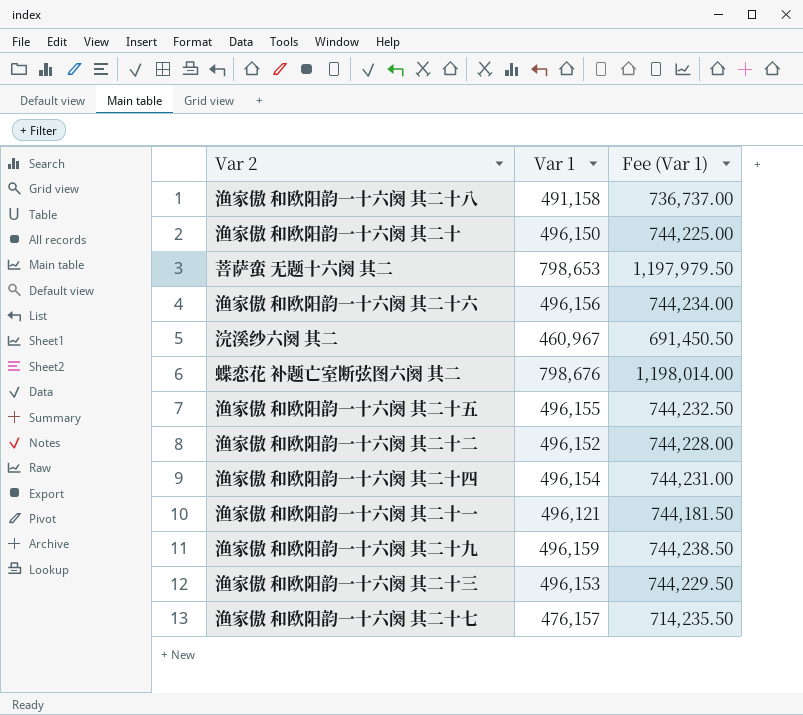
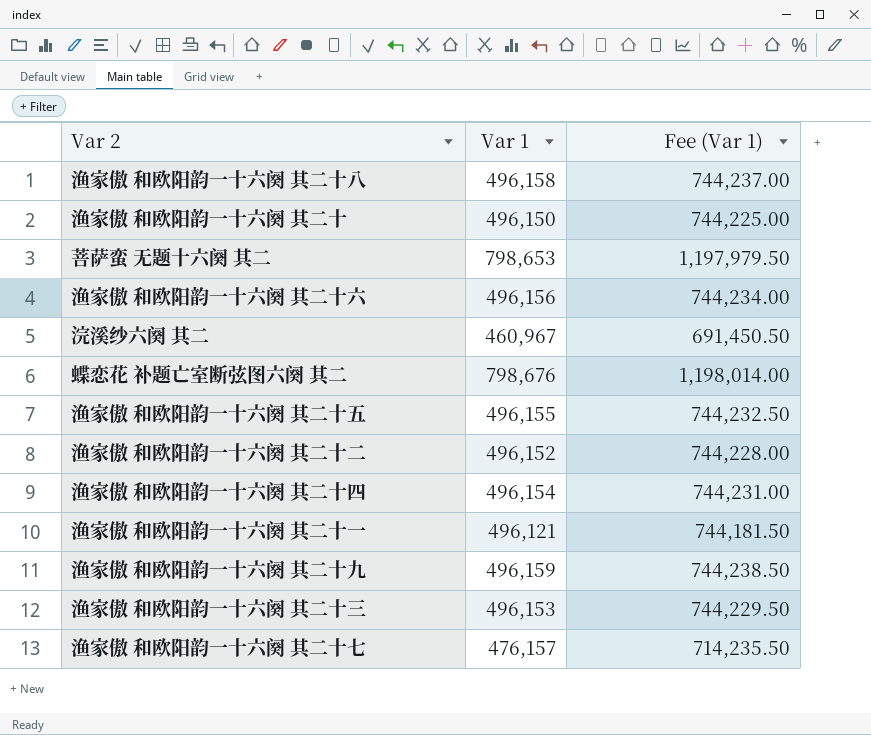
渔家傲 和欧阳韵一十六阕 其二十八 | Var 1: 491,158 -> 496,158
渔家傲 和欧阳韵一十六阕 其二十八 | Fee (Var 1): 736,737.00 -> 744,237.00

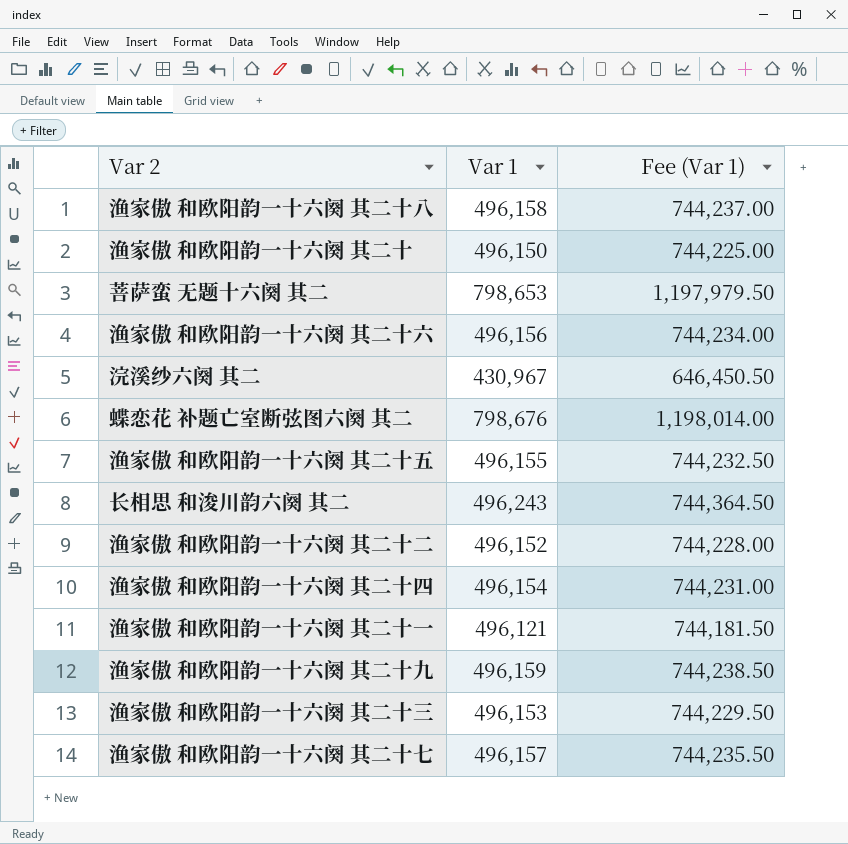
浣溪纱六阕 其二 | Var 1: 460,967 -> 430,967
浣溪纱六阕 其二 | Fee (Var 1): 691,450.50 -> 646,450.50
row 长相思 和浚川韵六阕 其二: none -> 496,243 | 744,364.50
渔家傲 和欧阳韵一十六阕 其二十七 | Var 1: 476,157 -> 496,157
渔家傲 和欧阳韵一十六阕 其二十七 | Fee (Var 1): 714,235.50 -> 744,235.50

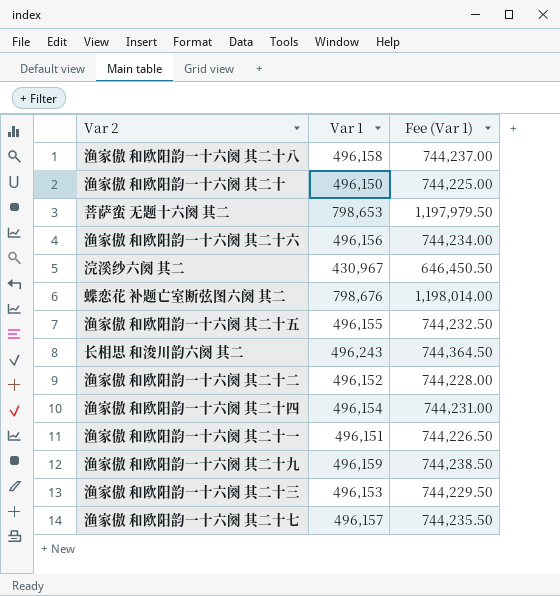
渔家傲 和欧阳韵一十六阕 其二十一 | Var 1: 496,121 -> 496,151
渔家傲 和欧阳韵一十六阕 其二十一 | Fee (Var 1): 744,181.50 -> 744,226.50

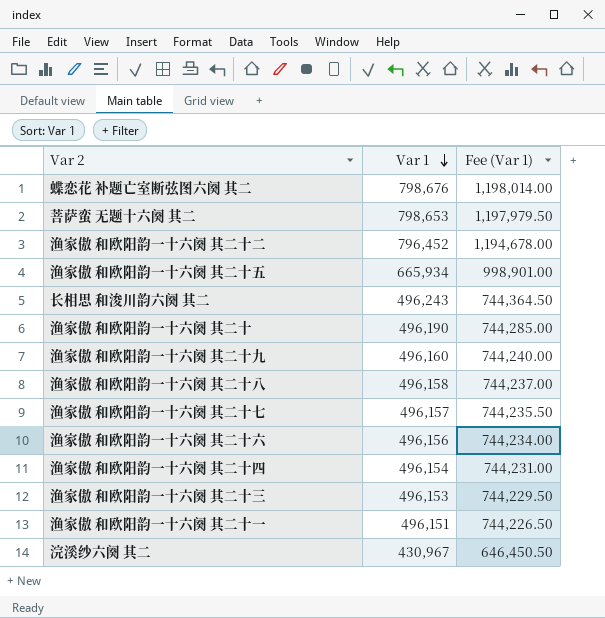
row order: none -> Var 1 descending
渔家傲 和欧阳韵一十六阕 其二十二 | Var 1: 496,152 -> 796,452
渔家傲 和欧阳韵一十六阕 其二十二 | Fee (Var 1): 744,228.00 -> 1,194,678.00
渔家傲 和欧阳韵一十六阕 其二十五 | Var 1: 496,155 -> 665,934
渔家傲 和欧阳韵一十六阕 其二十五 | Fee (Var 1): 744,232.50 -> 998,901.00
渔家傲 和欧阳韵一十六阕 其二十 | Var 1: 496,150 -> 496,190
渔家傲 和欧阳韵一十六阕 其二十 | Fee (Var 1): 744,225.00 -> 744,285.00
渔家傲 和欧阳韵一十六阕 其二十九 | Var 1: 496,159 -> 496,160
渔家傲 和欧阳韵一十六阕 其二十九 | Fee (Var 1): 744,238.50 -> 744,240.00

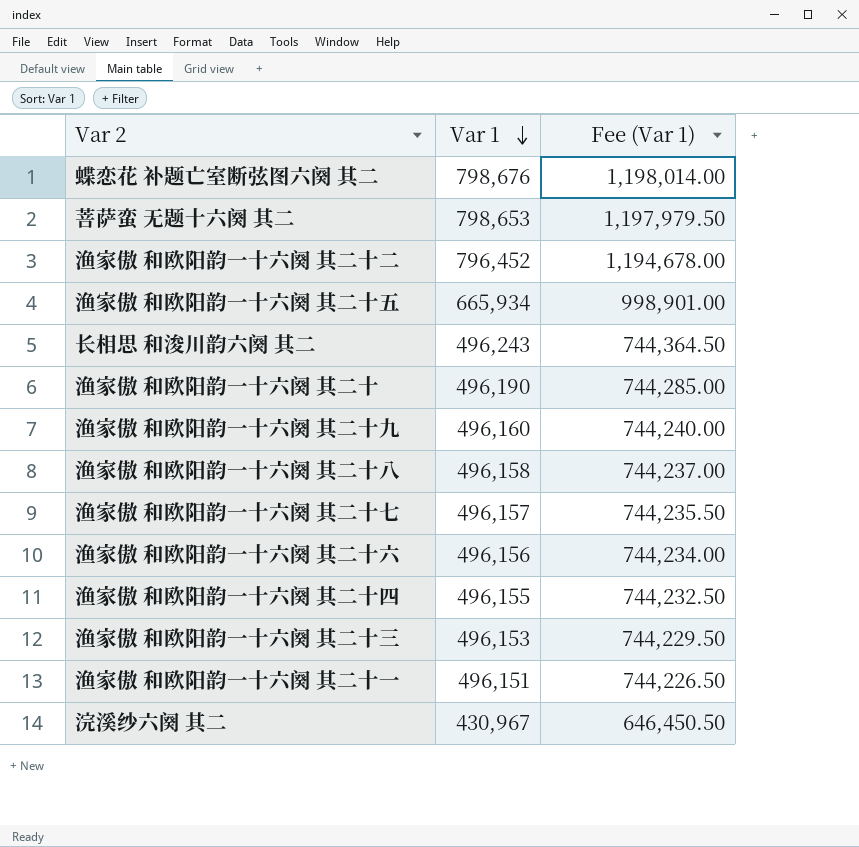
渔家傲 和欧阳韵一十六阕 其二十四 | Var 1: 496,154 -> 496,155
渔家傲 和欧阳韵一十六阕 其二十四 | Fee (Var 1): 744,231.00 -> 744,232.50

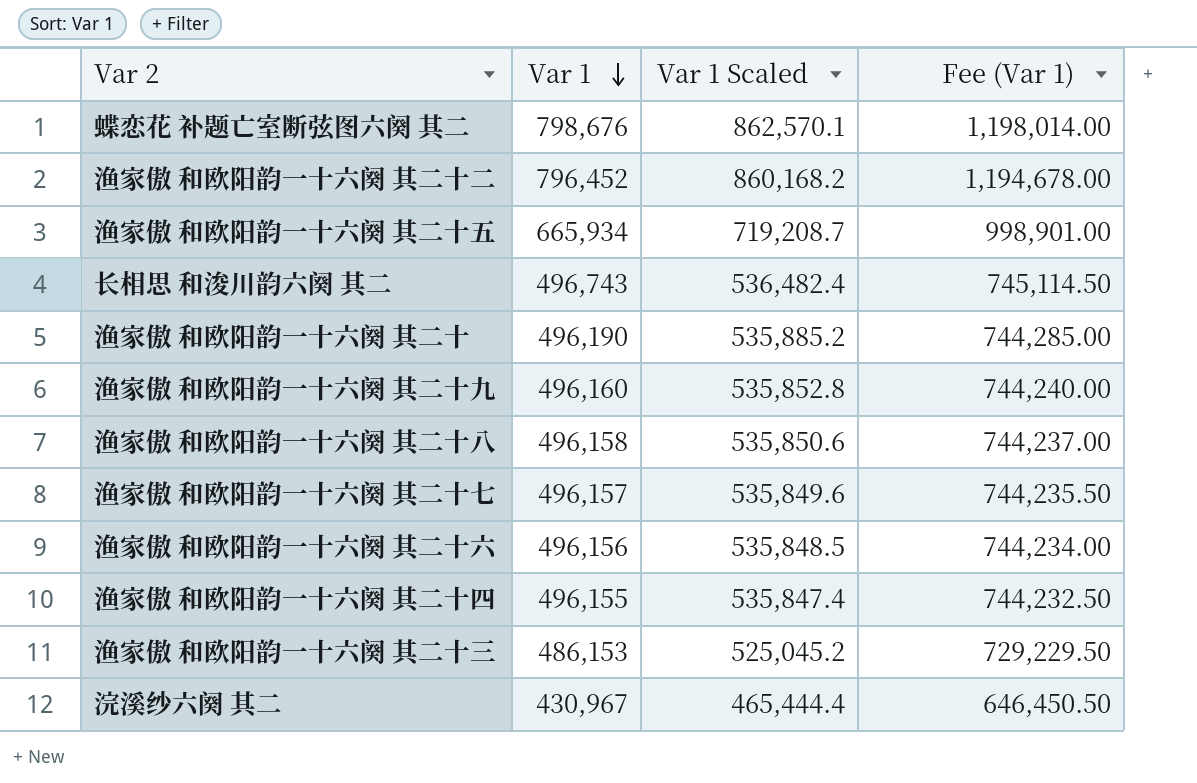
column Var 1 Scaled | formula: none -> [Var 1] * 1.08
row 菩萨蛮 无题十六阕 其二: 798,653 | 1,197,979.50 -> none
row 渔家傲 和欧阳韵一十六阕 其二十一: 496,151 | 744,226.50 -> none
长相思 和浚川韵六阕 其二 | Var 1: 496,243 -> 496,743
长相思 和浚川韵六阕 其二 | Fee (Var 1): 744,364.50 -> 745,114.50
渔家傲 和欧阳韵一十六阕 其二十三 | Var 1: 496,153 -> 486,153
渔家傲 和欧阳韵一十六阕 其二十三 | Fee (Var 1): 744,229.50 -> 729,229.50

